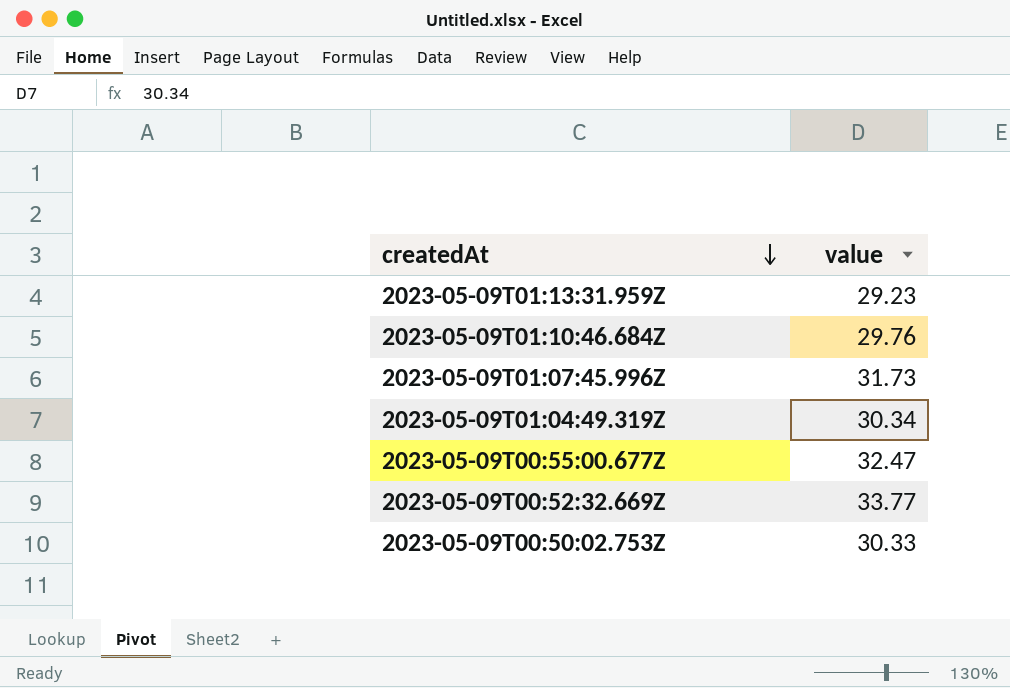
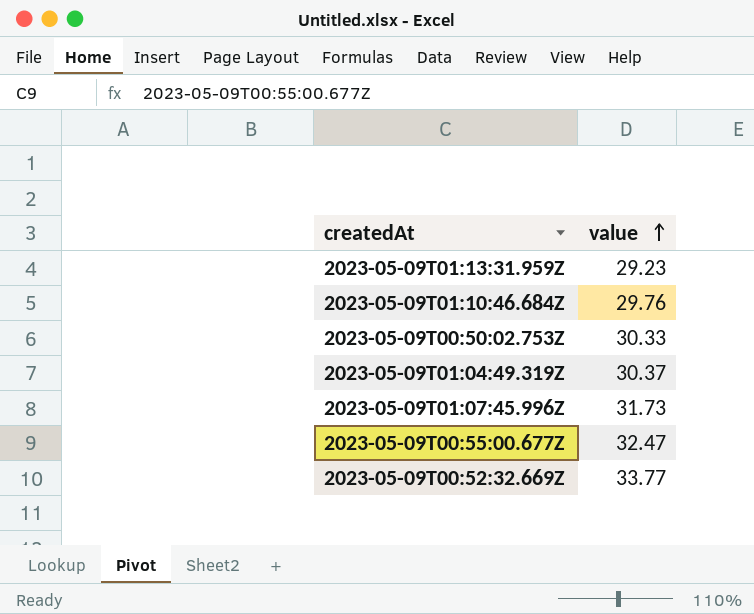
row order: createdAt descending -> value ascending
2023-05-09T01:04:49.319Z | value: 30.34 -> 30.37

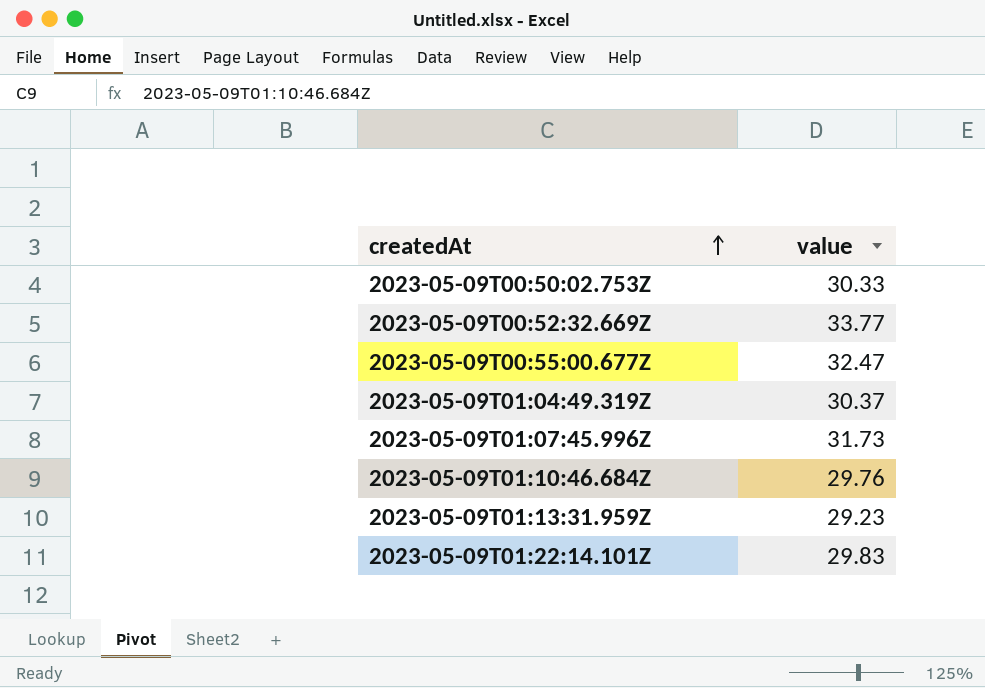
row order: value ascending -> createdAt ascending
row 2023-05-09T01:22:14.101Z: none -> 29.83

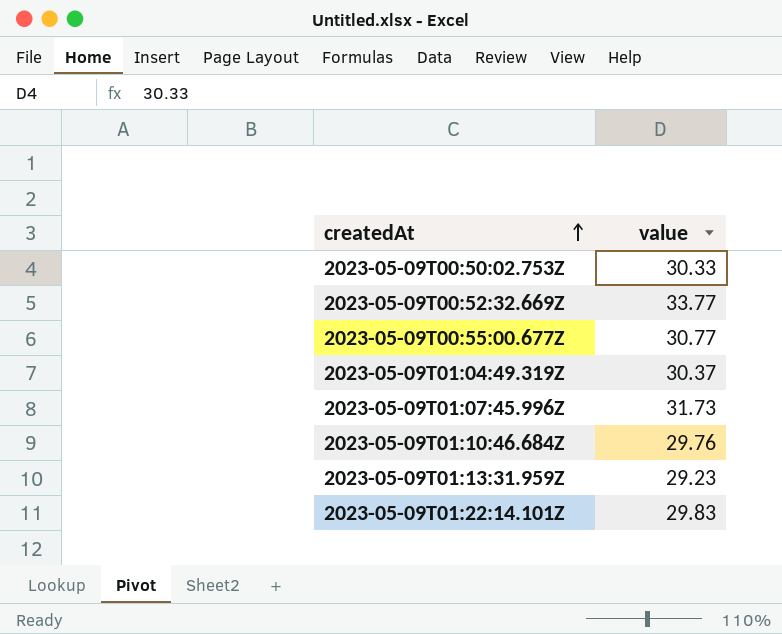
2023-05-09T00:55:00.677Z | value: 32.47 -> 30.77

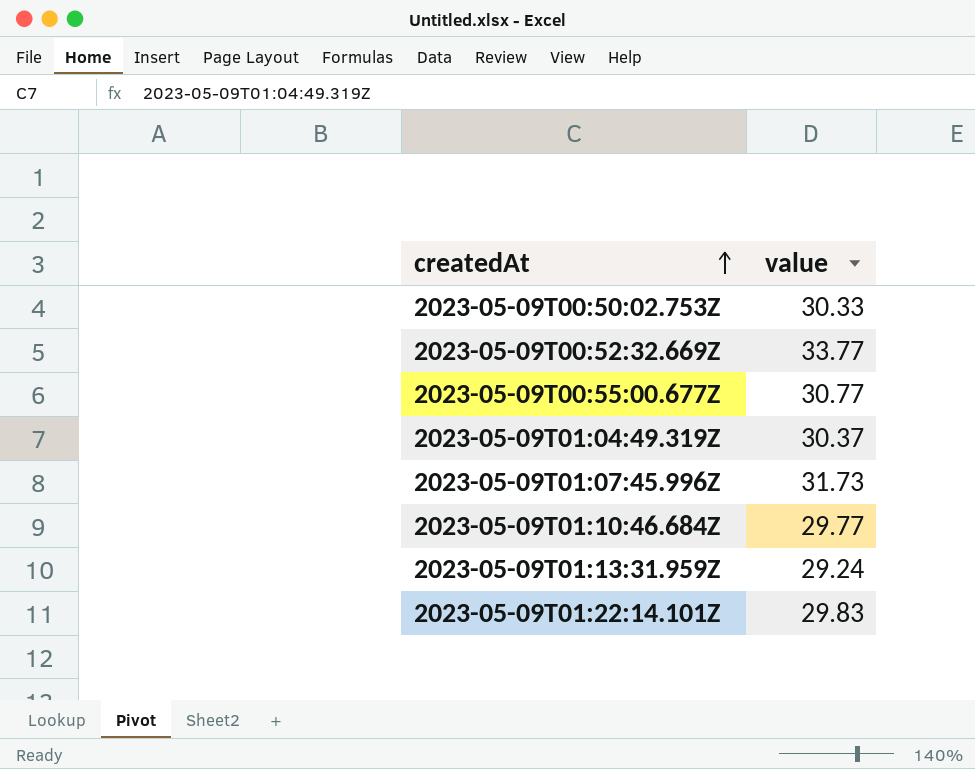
2023-05-09T01:10:46.684Z | value: 29.76 -> 29.77
2023-05-09T01:13:31.959Z | value: 29.23 -> 29.24

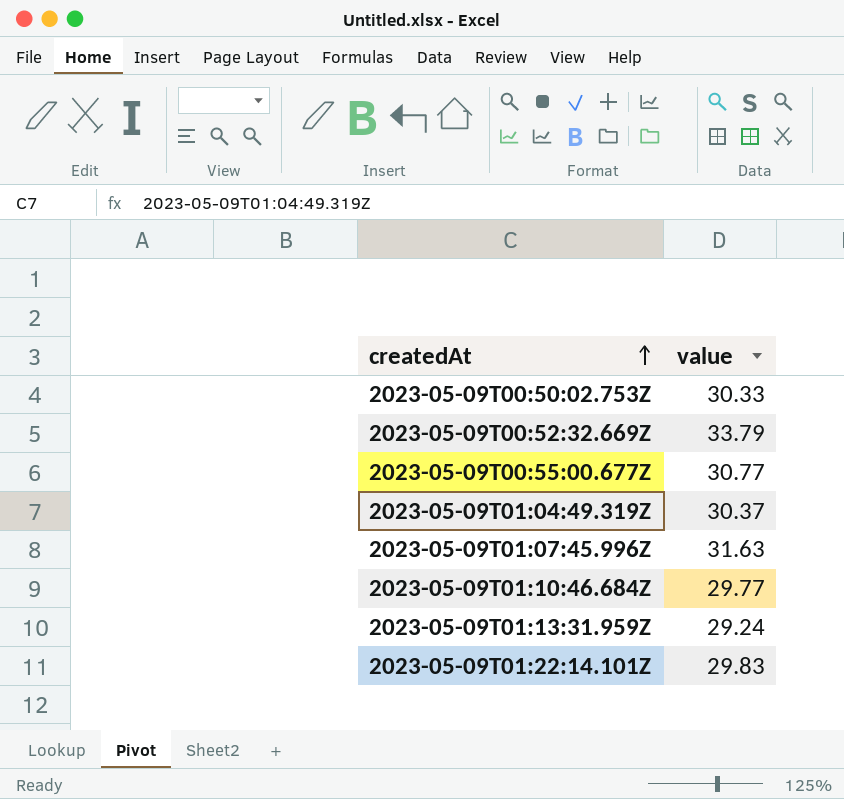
2023-05-09T00:52:32.669Z | value: 33.77 -> 33.79
2023-05-09T01:07:45.996Z | value: 31.73 -> 31.63

